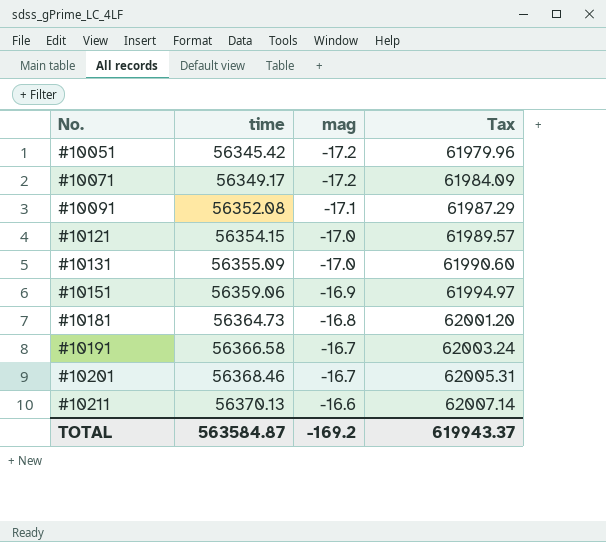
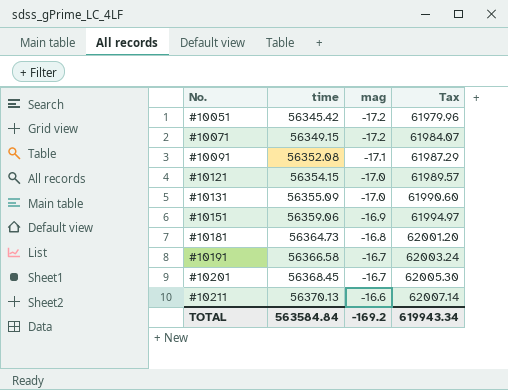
#10071 | time: 56349.17 -> 56349.15
#10071 | Tax: 61984.09 -> 61984.07
#10201 | time: 56368.46 -> 56368.45
#10201 | Tax: 62005.31 -> 62005.30
TOTAL | time: 563584.87 -> 563584.84
TOTAL | Tax: 619943.37 -> 619943.34

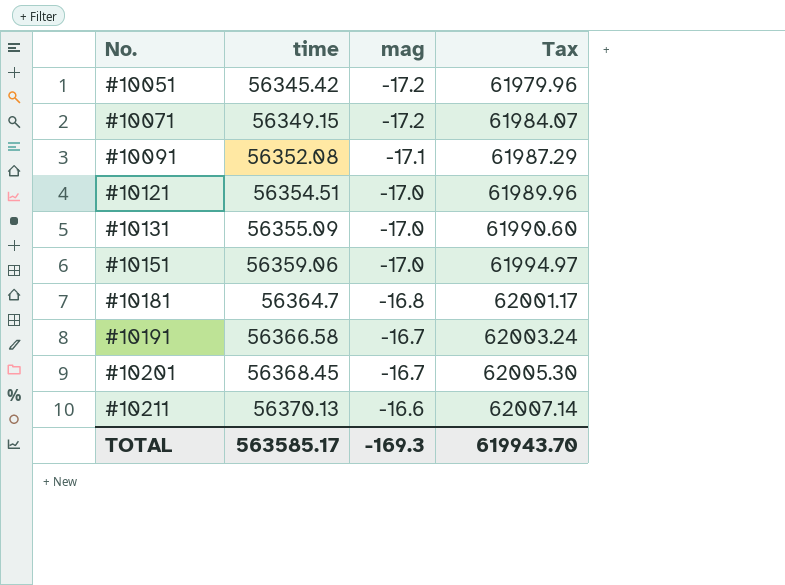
#10121 | time: 56354.15 -> 56354.51
#10121 | Tax: 61989.57 -> 61989.96
#10151 | mag: -16.9 -> -17.0
#10181 | time: 56364.73 -> 56364.7
#10181 | Tax: 62001.20 -> 62001.17
TOTAL | time: 563584.84 -> 563585.17
TOTAL | mag: -169.2 -> -169.3
TOTAL | Tax: 619943.34 -> 619943.70

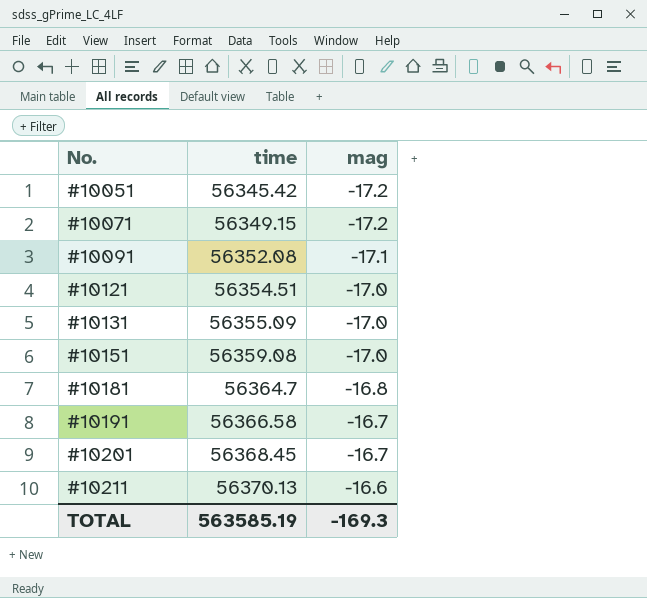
column Tax | formula: [time] * 1.1 -> none
#10151 | time: 56359.06 -> 56359.08
TOTAL | time: 563585.17 -> 563585.19

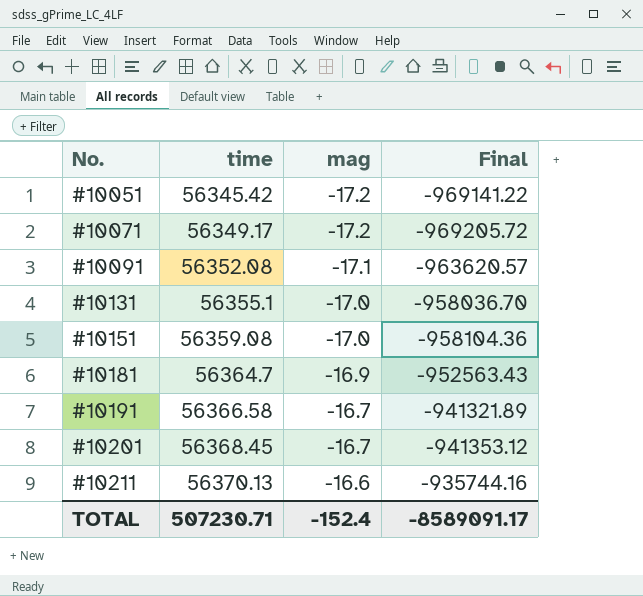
column Final | formula: none -> [time] * [mag]
row #10121: 56354.51 | -17.0 -> none
#10071 | time: 56349.15 -> 56349.17
#10131 | time: 56355.09 -> 56355.1
#10181 | mag: -16.8 -> -16.9
TOTAL | time: 563585.19 -> 507230.71
TOTAL | mag: -169.3 -> -152.4

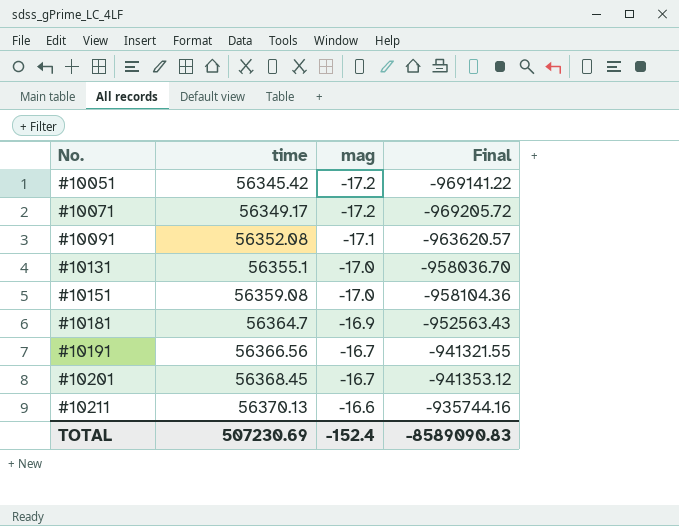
#10191 | time: 56366.58 -> 56366.56
#10191 | Final: -941321.89 -> -941321.55
TOTAL | time: 507230.71 -> 507230.69
TOTAL | Final: -8589091.17 -> -8589090.83

